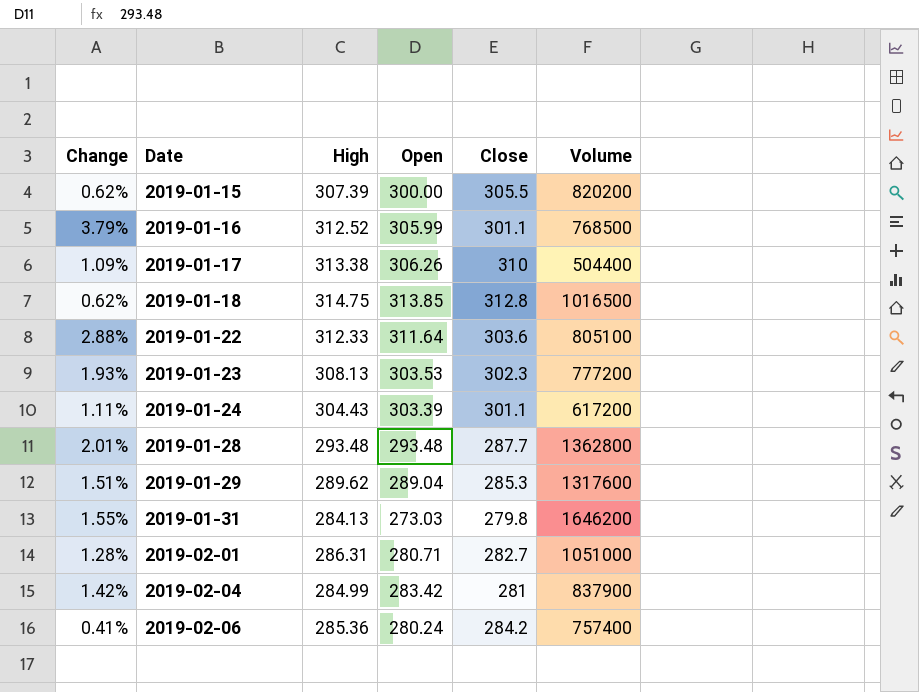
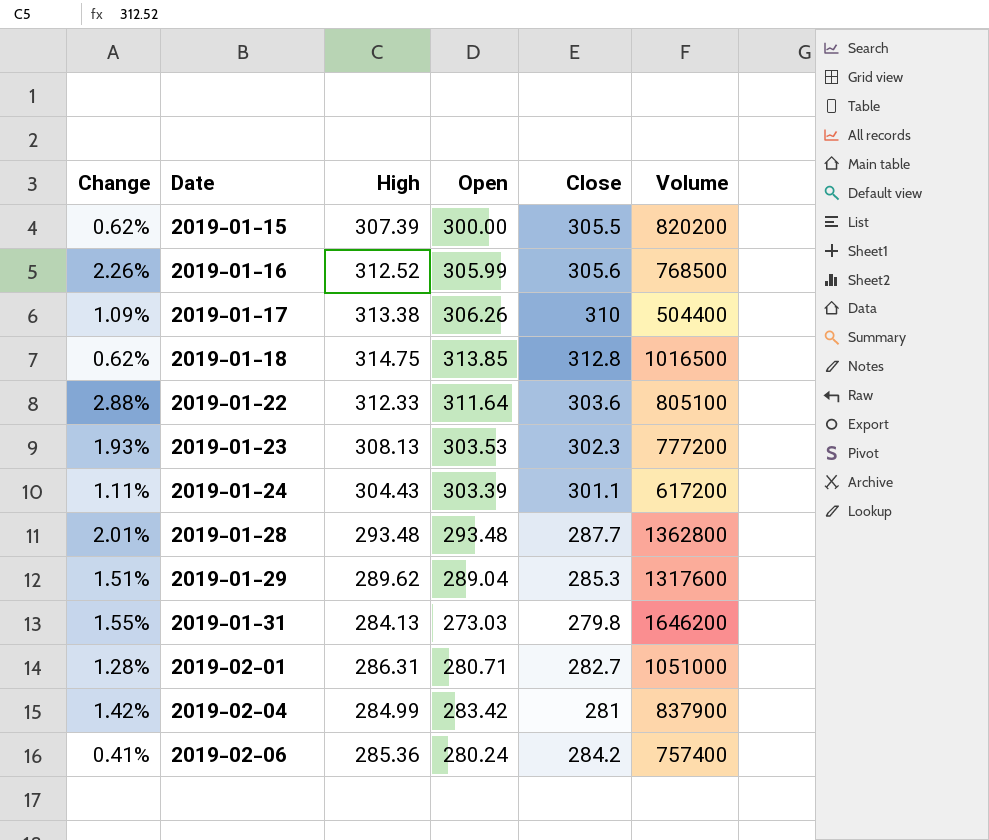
2019-01-16 | Change: 3.79% -> 2.26%
2019-01-16 | Close: 301.1 -> 305.6

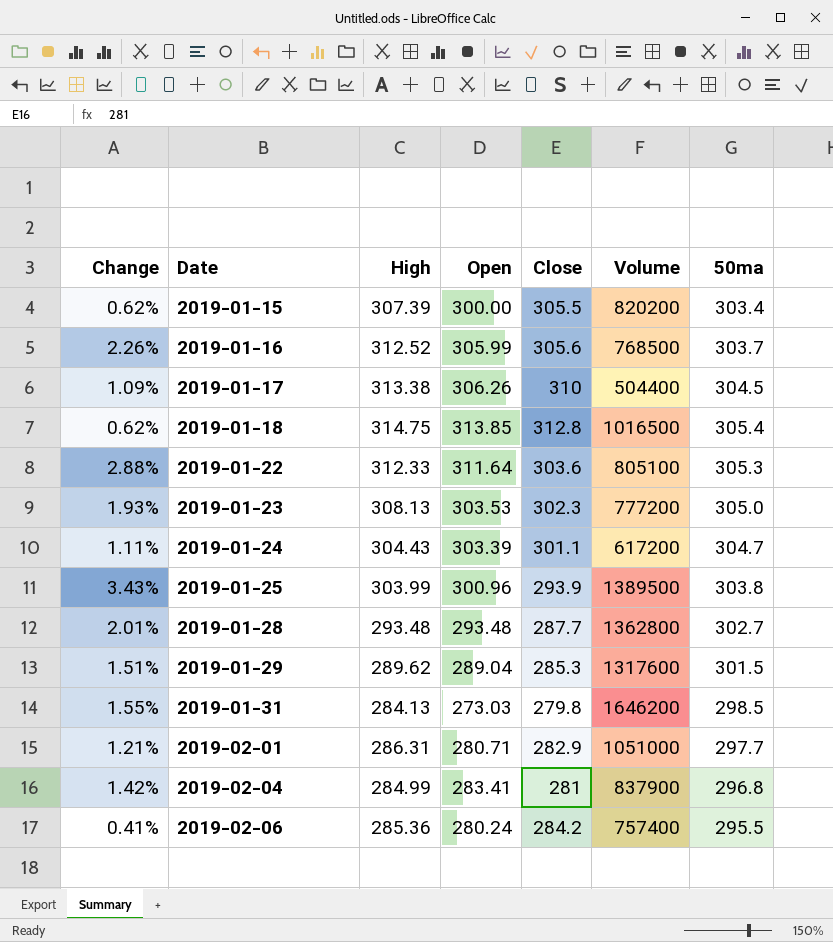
column 50ma | position: none -> 7
row 2019-01-25: none -> 3.43% | 303.99 | 300.96 | 293.9 | 1389500 | 303.8
2019-02-01 | Change: 1.28% -> 1.21%
2019-02-01 | Close: 282.7 -> 282.9
2019-02-04 | Open: 283.42 -> 283.41

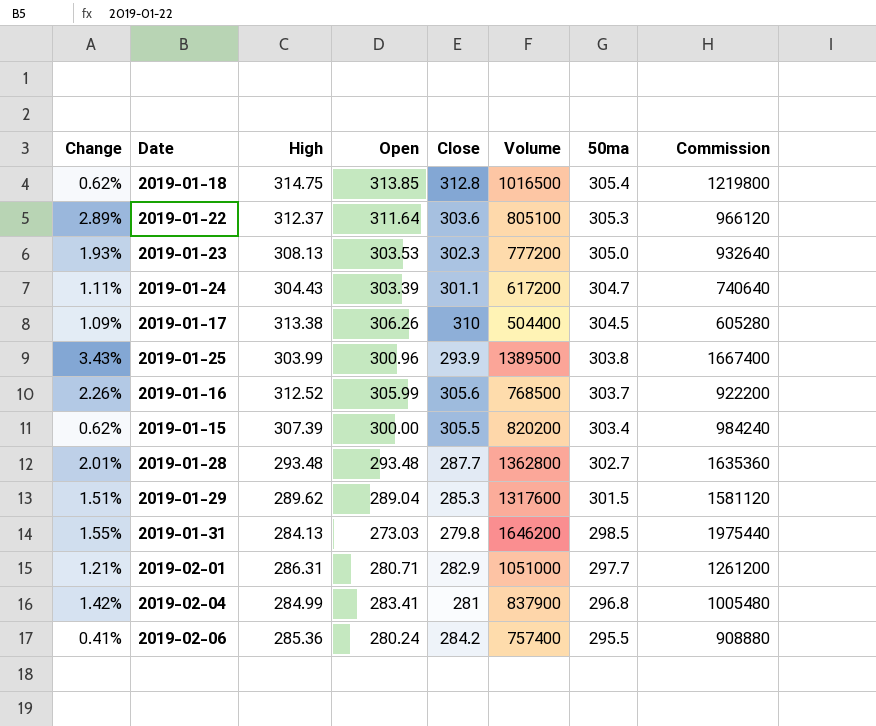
row order: Date ascending -> 50ma descending
column Commission | formula: none -> [Volume] * 1.2
2019-01-22 | Change: 2.88% -> 2.89%
2019-01-22 | High: 312.33 -> 312.37

